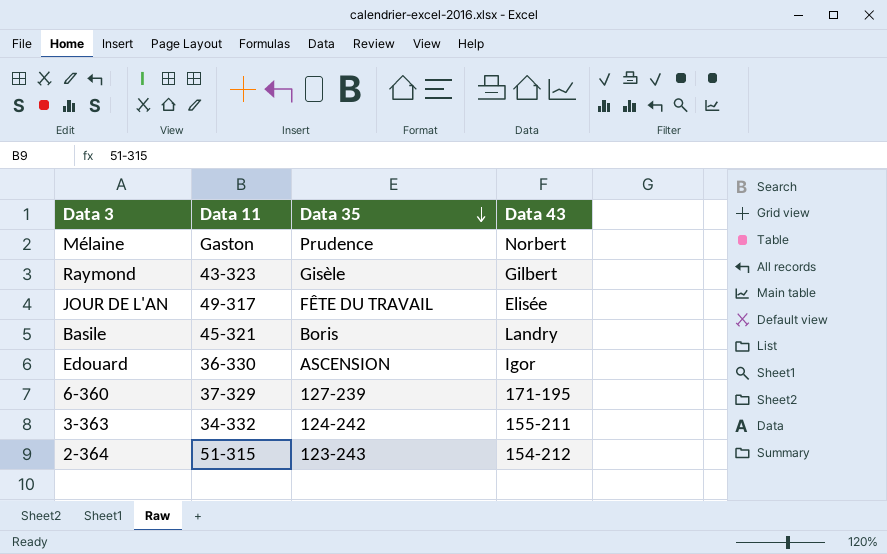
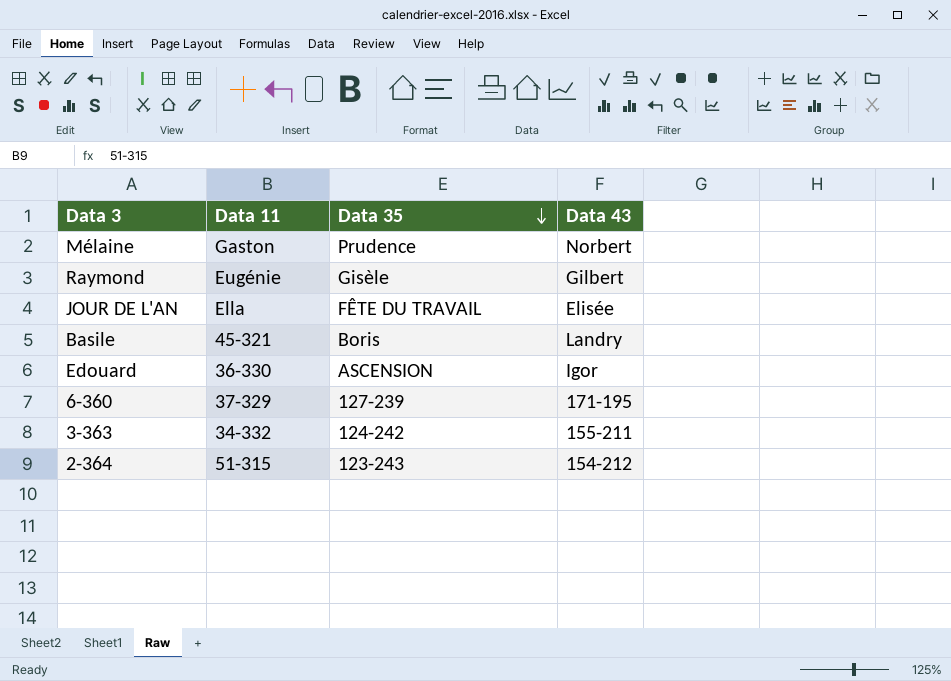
Raymond | Data 11: 43-323 -> Eugénie
JOUR DE L'AN | Data 11: 49-317 -> Ella

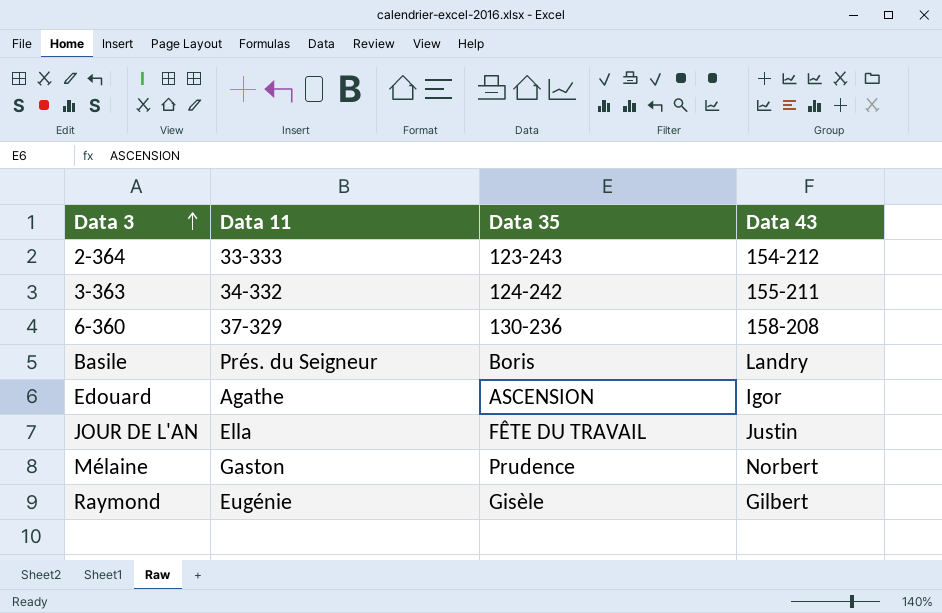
row order: Data 35 descending -> Data 3 ascending
2-364 | Data 11: 51-315 -> 33-333
6-360 | Data 35: 127-239 -> 130-236
6-360 | Data 43: 171-195 -> 158-208
Basile | Data 11: 45-321 -> Prés. du Seigneur
Edouard | Data 11: 36-330 -> Agathe
JOUR DE L'AN | Data 43: Elisée -> Justin

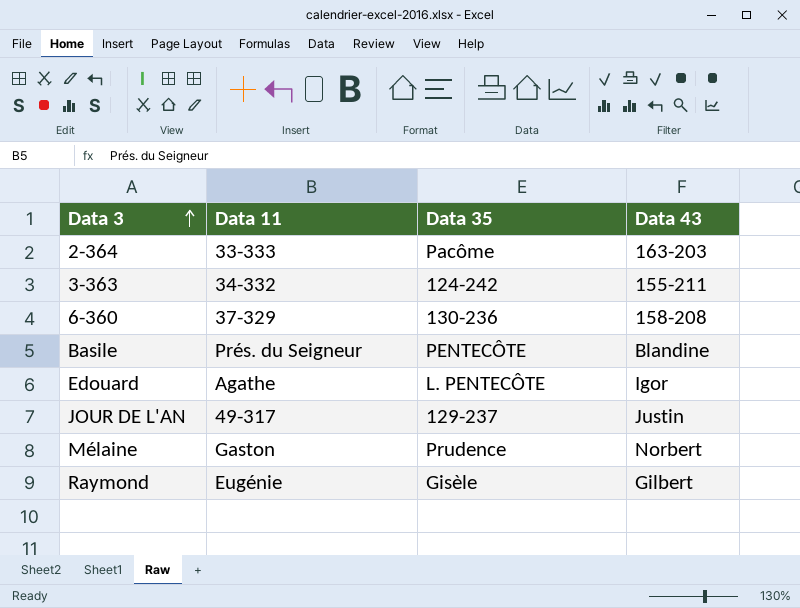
2-364 | Data 35: 123-243 -> Pacôme
2-364 | Data 43: 154-212 -> 163-203
Basile | Data 35: Boris -> PENTECÔTE
Basile | Data 43: Landry -> Blandine
Edouard | Data 35: ASCENSION -> L. PENTECÔTE
JOUR DE L'AN | Data 11: Ella -> 49-317
JOUR DE L'AN | Data 35: FÊTE DU TRAVAIL -> 129-237

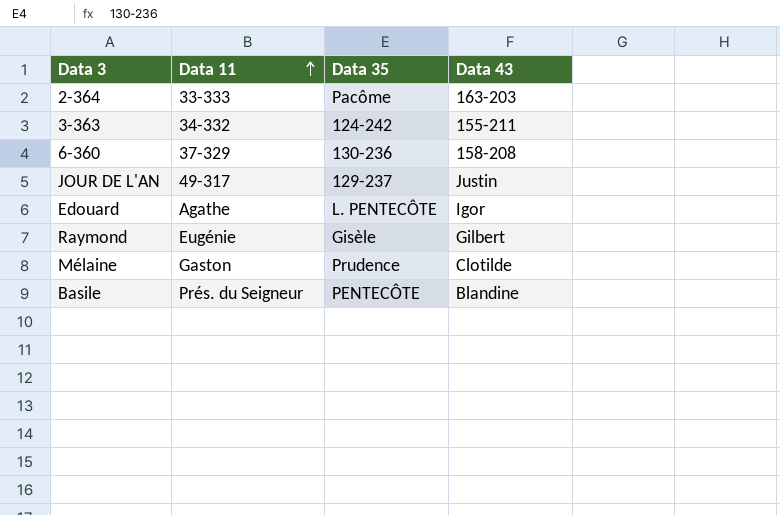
row order: Data 3 ascending -> Data 11 ascending
Mélaine | Data 43: Norbert -> Clotilde

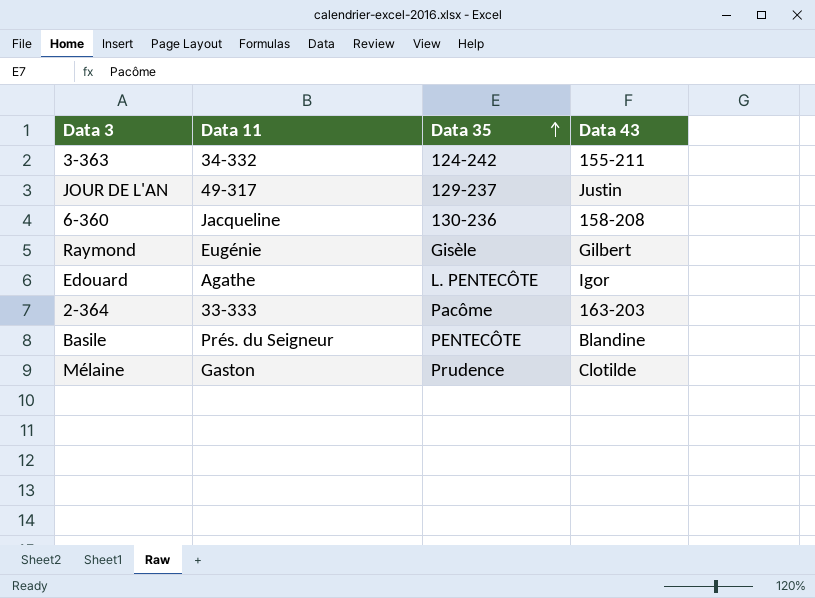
row order: Data 11 ascending -> Data 35 ascending
6-360 | Data 11: 37-329 -> Jacqueline

